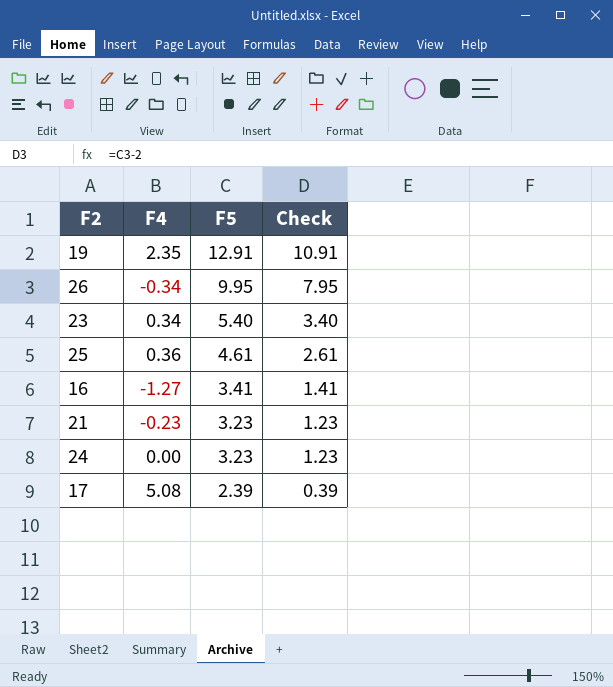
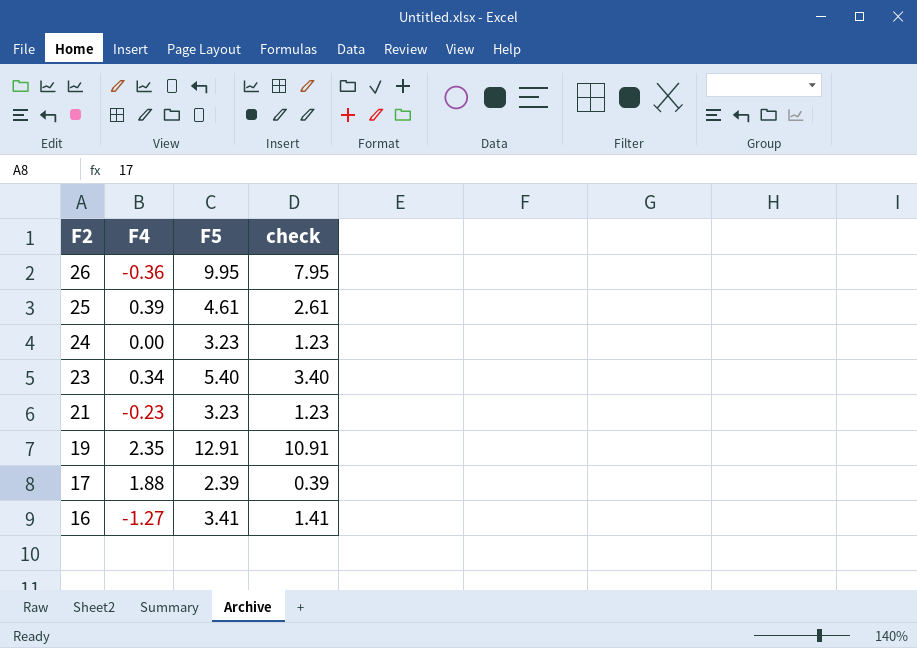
row order: F5 descending -> F2 descending
column name: Check -> check
26 | F4: -0.34 -> -0.36
25 | F4: 0.36 -> 0.39
17 | F4: 5.08 -> 1.88

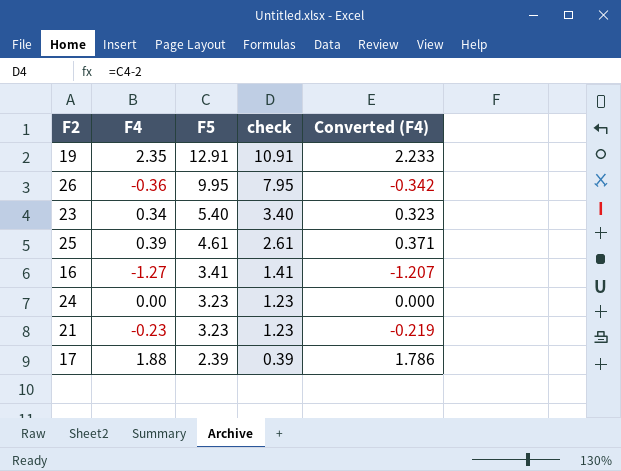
row order: F2 descending -> F5 descending
column Converted (F4) | formula: none -> [F4] * 0.95

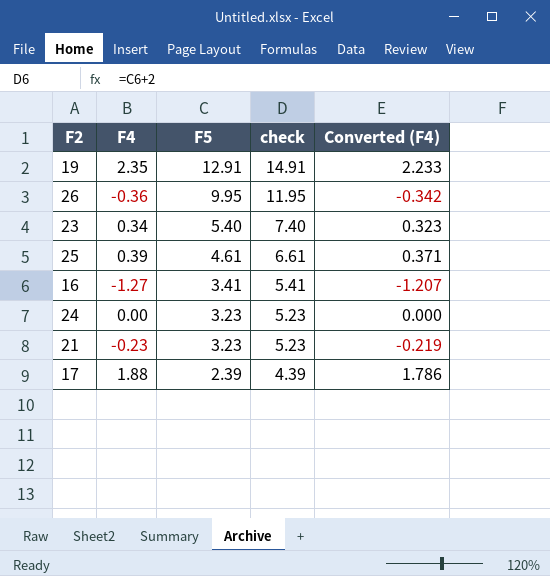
column check | formula: [F5] - 2 -> [F5] + 2

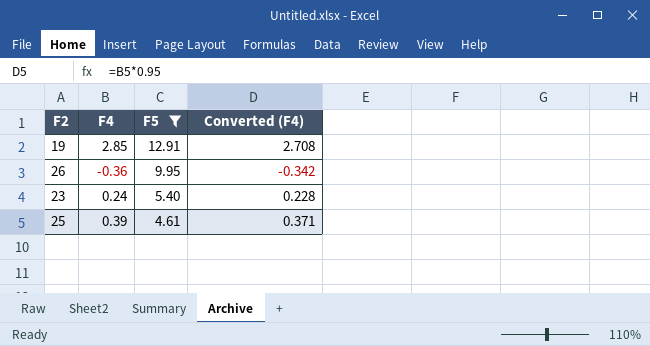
filter: none -> F5 >= 4.61
column check | formula: [F5] + 2 -> none
19 | F4: 2.35 -> 2.85
19 | Converted (F4): 2.233 -> 2.708
23 | F4: 0.34 -> 0.24
23 | Converted (F4): 0.323 -> 0.228

